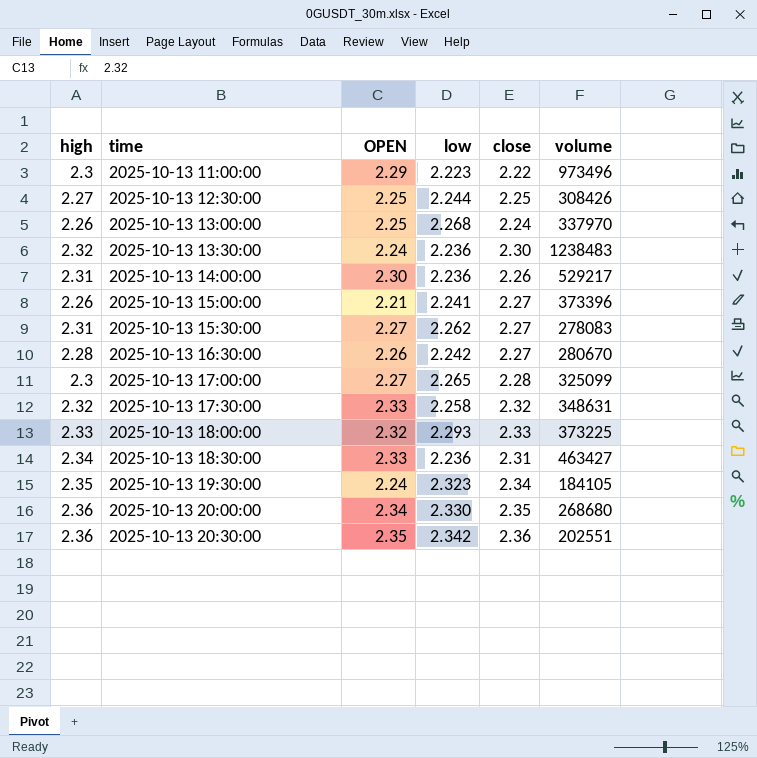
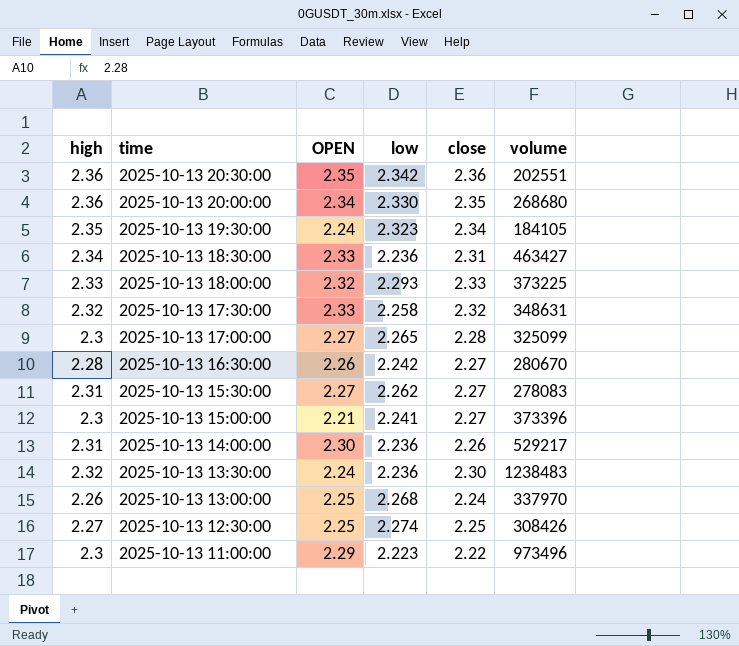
row order: time ascending -> time descending
2025-10-13 15:00:00 | high: 2.26 -> 2.3
2025-10-13 12:30:00 | low: 2.244 -> 2.274

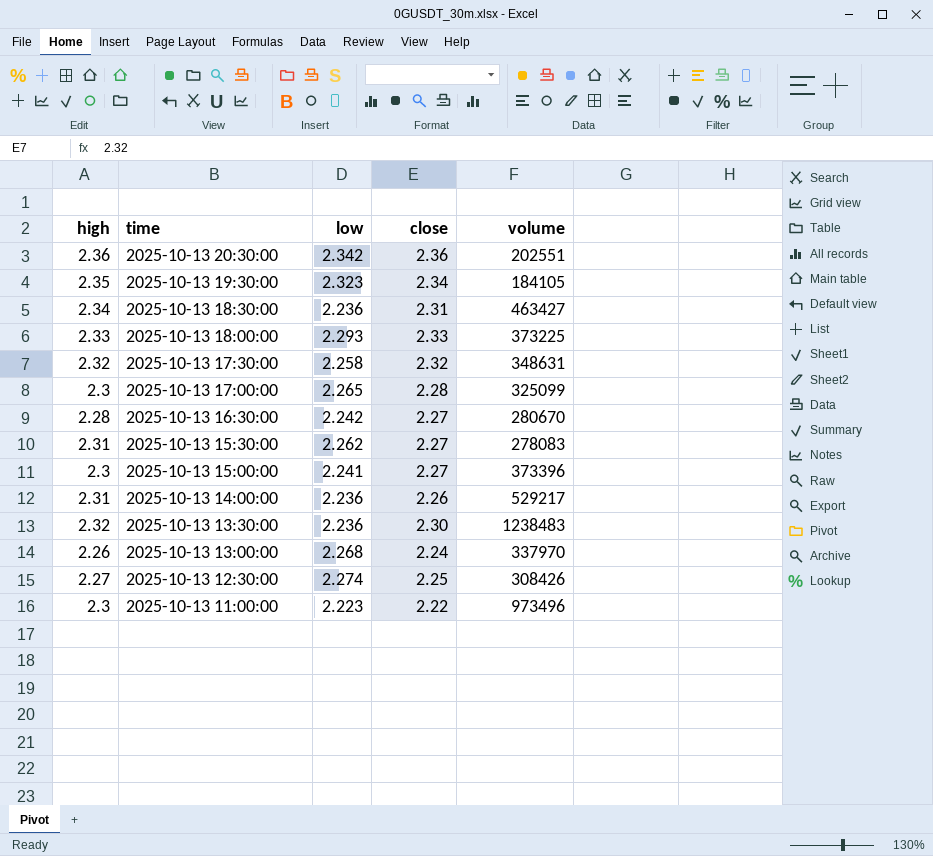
column OPEN | position: 3 -> none
row 2025-10-13 20:00:00: 2.36 | 2.34 | 2.330 | 2.35 | 268680 -> none

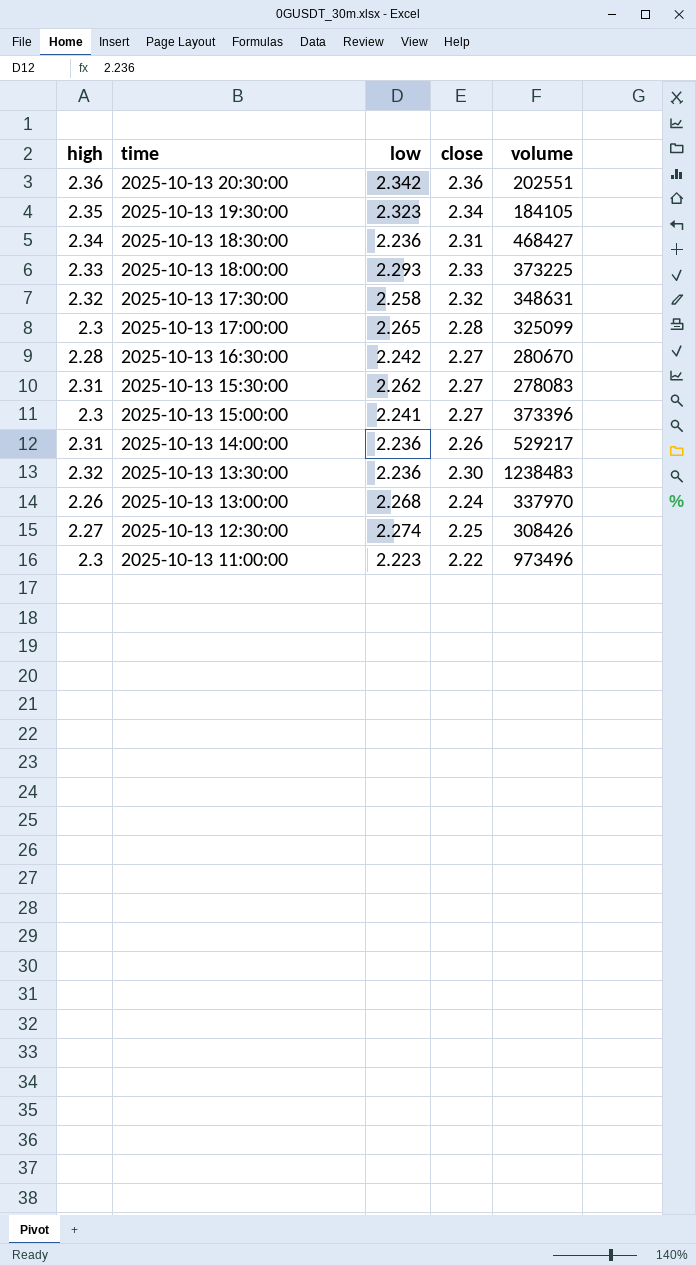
2025-10-13 18:30:00 | volume: 463427 -> 468427

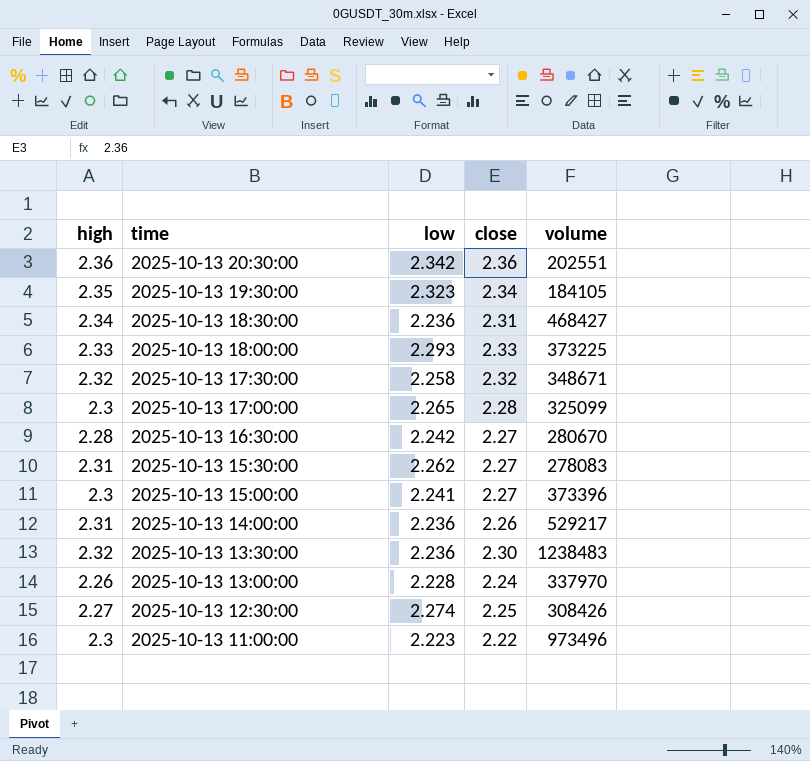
2025-10-13 17:30:00 | volume: 348631 -> 348671
2025-10-13 13:00:00 | low: 2.268 -> 2.228

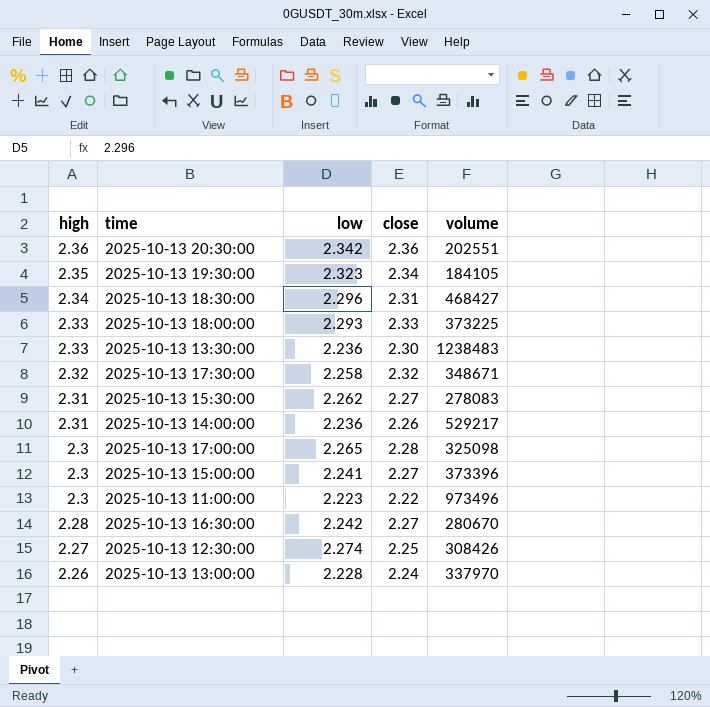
row order: time descending -> high descending
2025-10-13 18:30:00 | low: 2.236 -> 2.296
2025-10-13 13:30:00 | high: 2.32 -> 2.33
2025-10-13 17:00:00 | volume: 325099 -> 325098

